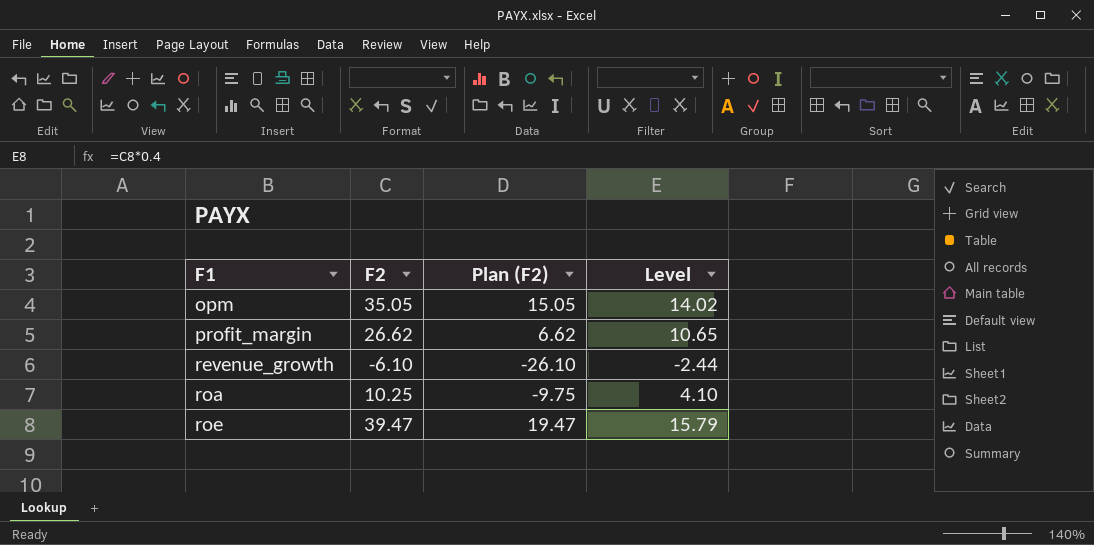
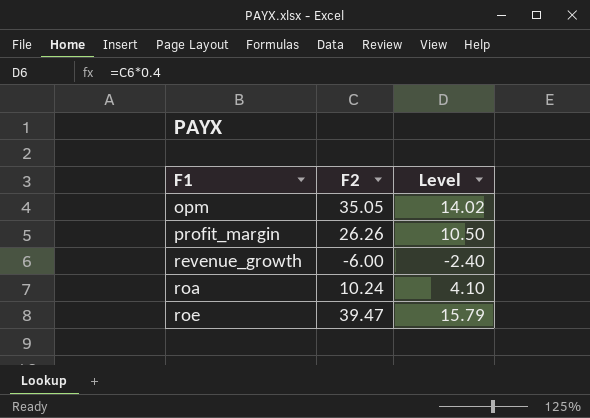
column Plan (F2) | formula: [F2] - 20 -> none
profit_margin | F2: 26.62 -> 26.26
profit_margin | Level: 10.65 -> 10.50
revenue_growth | F2: -6.10 -> -6.00
revenue_growth | Level: -2.44 -> -2.40
roa | F2: 10.25 -> 10.24

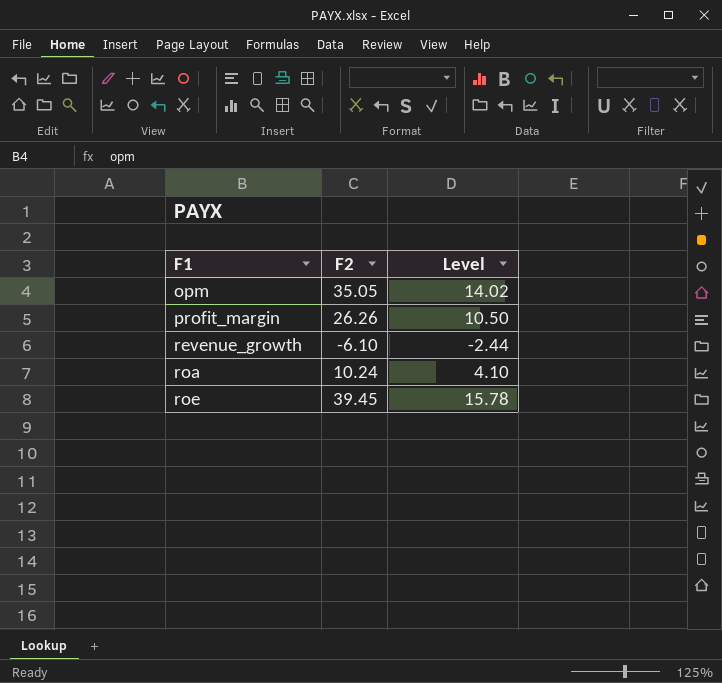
revenue_growth | F2: -6.00 -> -6.10
revenue_growth | Level: -2.40 -> -2.44
roe | F2: 39.47 -> 39.45
roe | Level: 15.79 -> 15.78

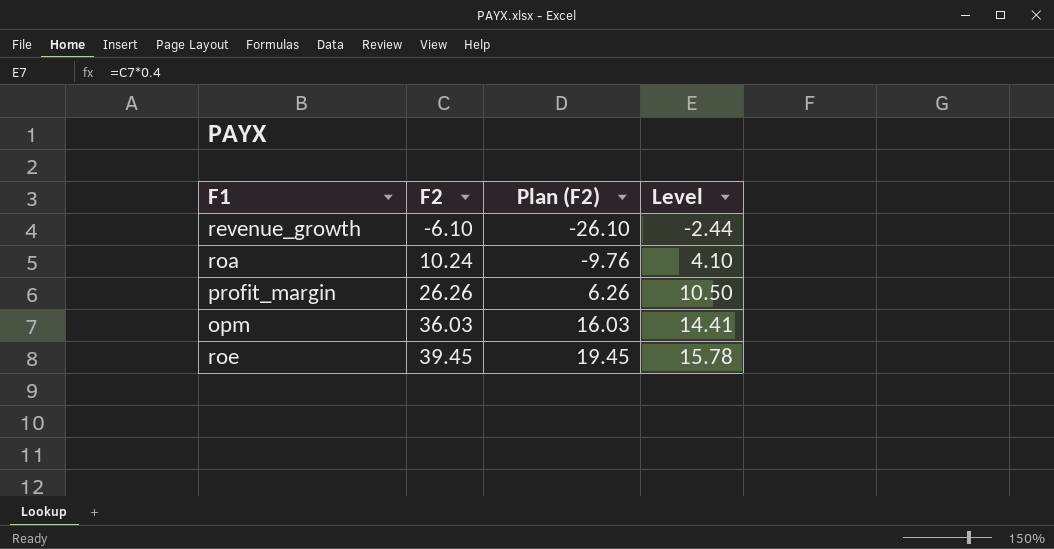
row order: F1 ascending -> F2 ascending
column Plan (F2) | formula: none -> [F2] - 20
opm | F2: 35.05 -> 36.03
opm | Level: 14.02 -> 14.41

